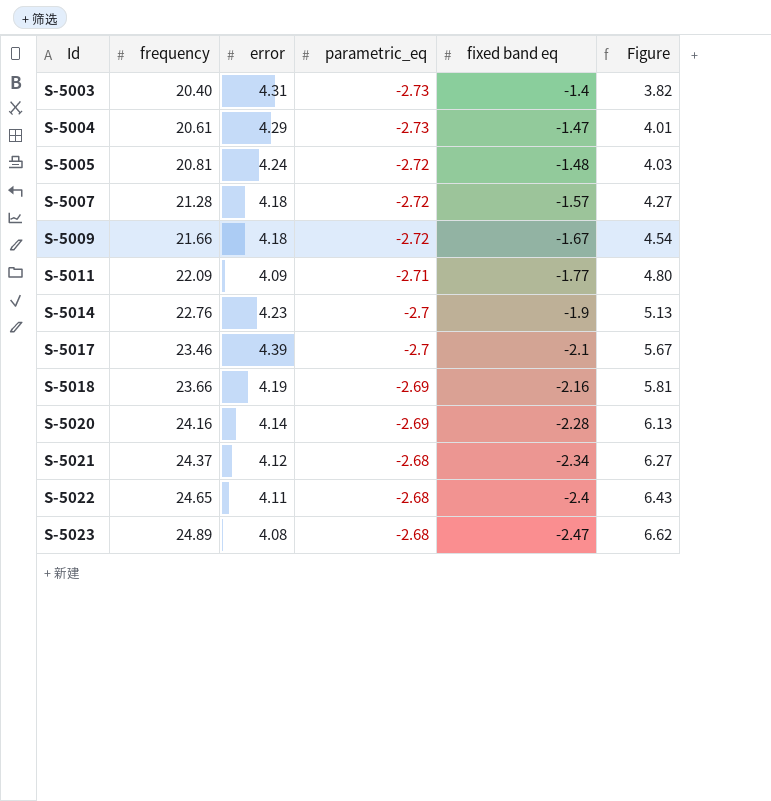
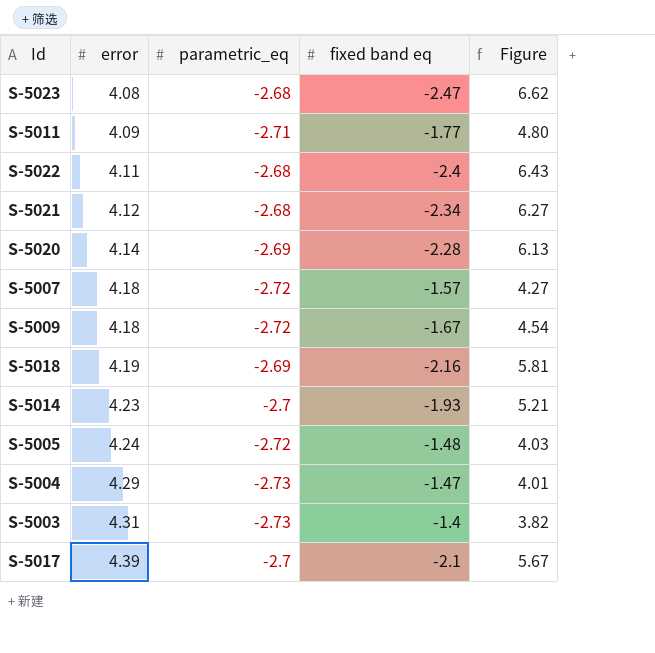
row order: Id ascending -> error ascending
column frequency | position: 2 -> none
S-5014 | fixed band eq: -1.9 -> -1.93
S-5014 | Figure: 5.13 -> 5.21

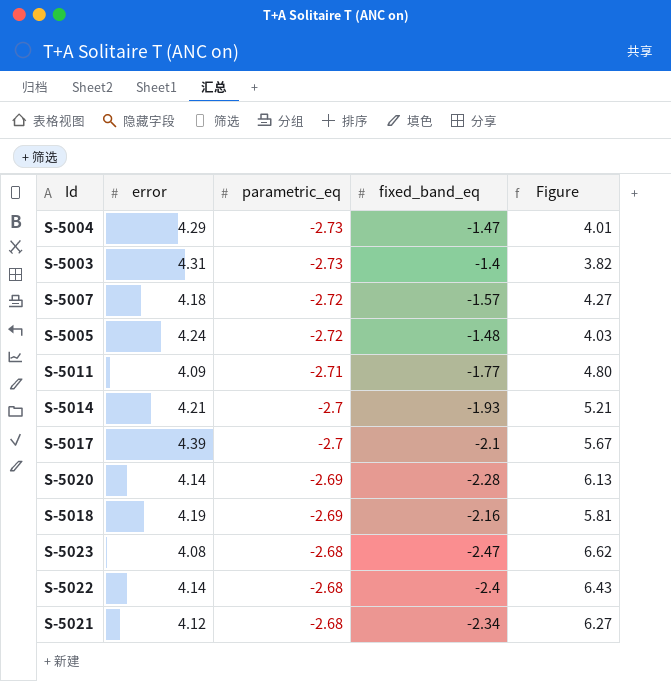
row order: error ascending -> parametric_eq ascending
column name: fixed band eq -> fixed_band_eq
row S-5009: 4.18 | -2.72 | -1.67 | 4.54 -> none
S-5014 | error: 4.23 -> 4.21
S-5022 | error: 4.11 -> 4.14

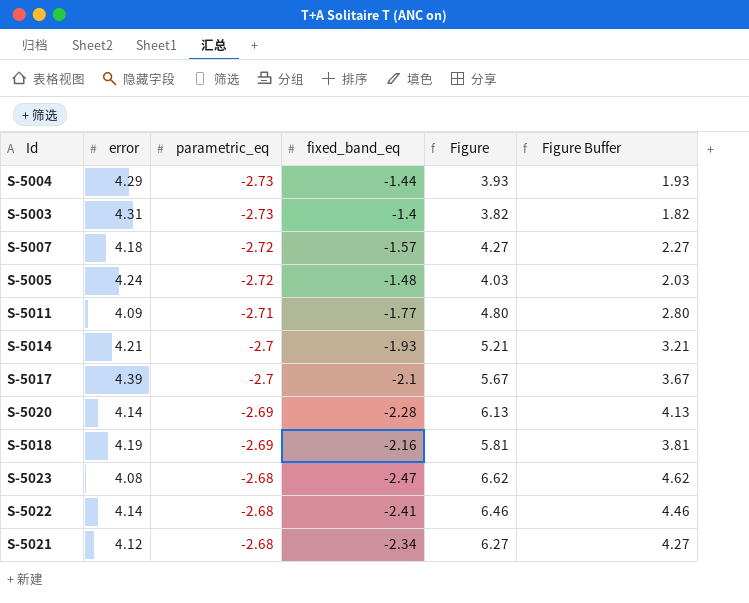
column Figure Buffer | formula: none -> [Figure] - 2
S-5004 | fixed_band_eq: -1.47 -> -1.44
S-5004 | Figure: 4.01 -> 3.93
S-5022 | fixed_band_eq: -2.4 -> -2.41
S-5022 | Figure: 6.43 -> 6.46

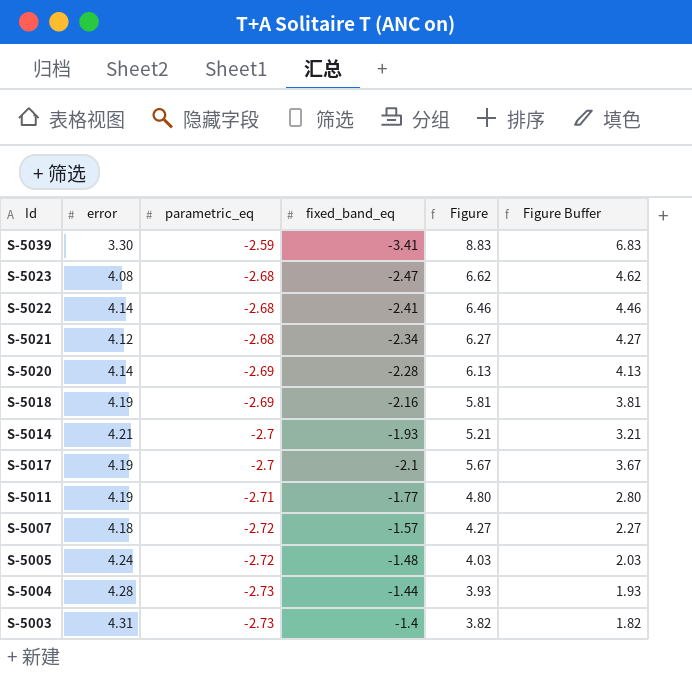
row order: parametric_eq ascending -> parametric_eq descending
row S-5039: none -> 3.30 | -2.59 | -3.41 | 8.83 | 6.83
S-5017 | error: 4.39 -> 4.19
S-5011 | error: 4.09 -> 4.19
S-5004 | error: 4.29 -> 4.28

